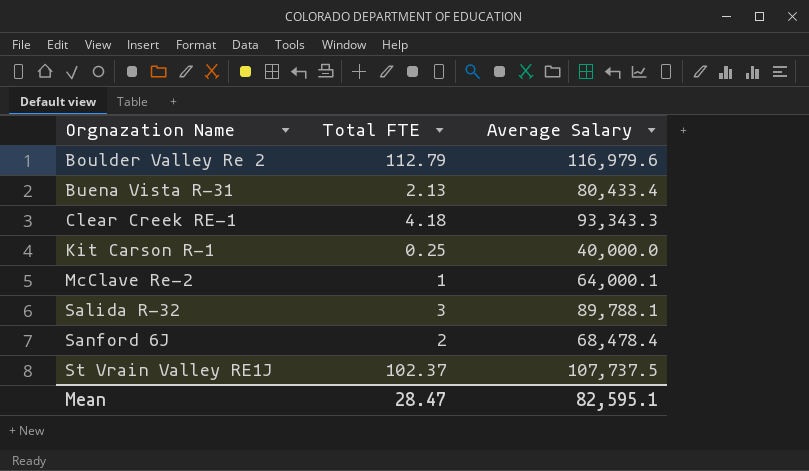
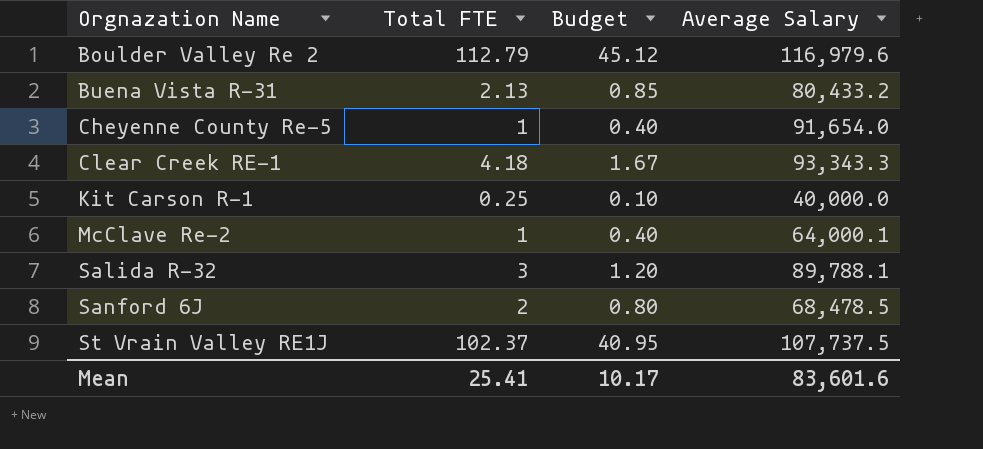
column Budget | formula: none -> [Total FTE] * 0.4
Buena Vista R-31 | Average Salary: 80,433.4 -> 80,433.2
row Cheyenne County Re-5: none -> 1 | 0.40 | 91,654.0
Sanford 6J | Average Salary: 68,478.4 -> 68,478.5
Mean | Total FTE: 28.47 -> 25.41
Mean | Average Salary: 82,595.1 -> 83,601.6

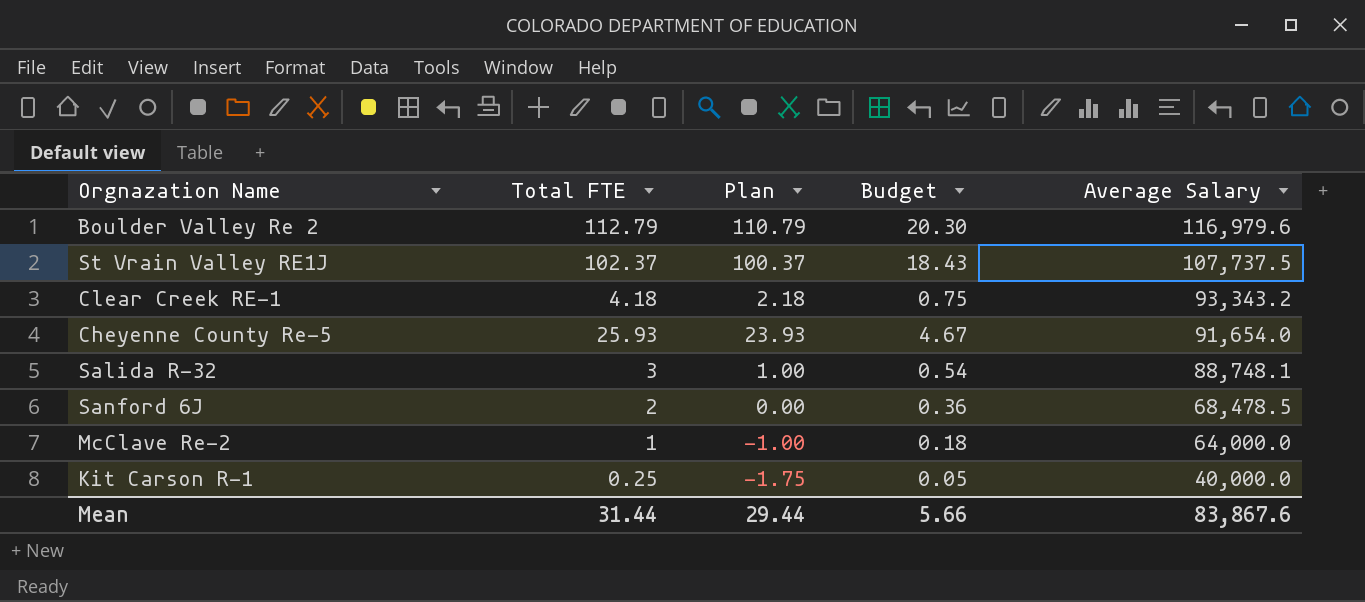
row order: Orgnazation Name ascending -> Average Salary descending
column Plan | formula: none -> [Total FTE] - 2
column Budget | formula: [Total FTE] * 0.4 -> [Total FTE] * 0.18
row Buena Vista R-31: 2.13 | 0.85 | 80,433.2 -> none
Clear Creek RE-1 | Average Salary: 93,343.3 -> 93,343.2
Cheyenne County Re-5 | Total FTE: 1 -> 25.93
Salida R-32 | Average Salary: 89,788.1 -> 88,748.1
McClave Re-2 | Average Salary: 64,000.1 -> 64,000.0
Mean | Total FTE: 25.41 -> 31.44
Mean | Budget: 10.17 -> 5.66
Mean | Average Salary: 83,601.6 -> 83,867.6

